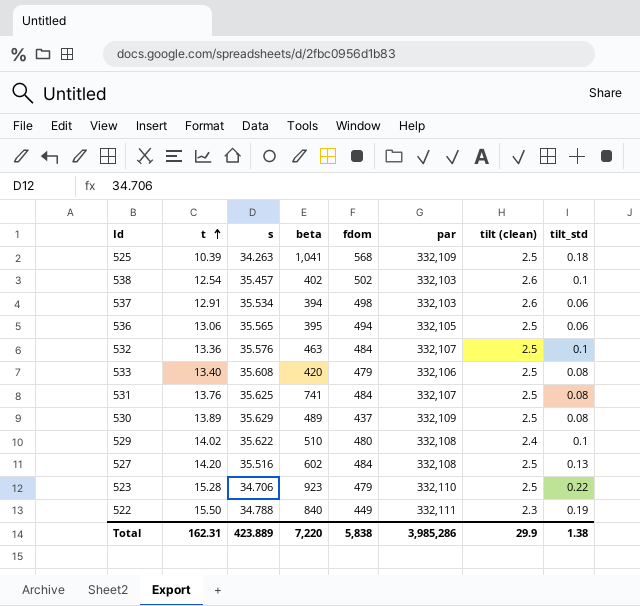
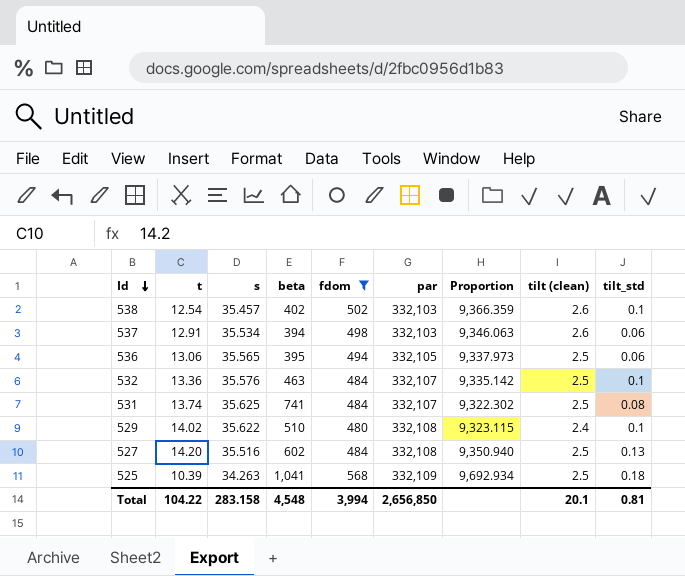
filter: none -> fdom >= 480
row order: t ascending -> Id descending
column Proportion | formula: none -> [par] / [s]
531 | t: 13.76 -> 13.74
Total | t: 162.31 -> 104.22
Total | s: 423.889 -> 283.158
Total | beta: 7,220 -> 4,548
Total | fdom: 5,838 -> 3,994
Total | par: 3,985,286 -> 2,656,850
Total | tilt (clean): 29.9 -> 20.1
Total | tilt_std: 1.38 -> 0.81

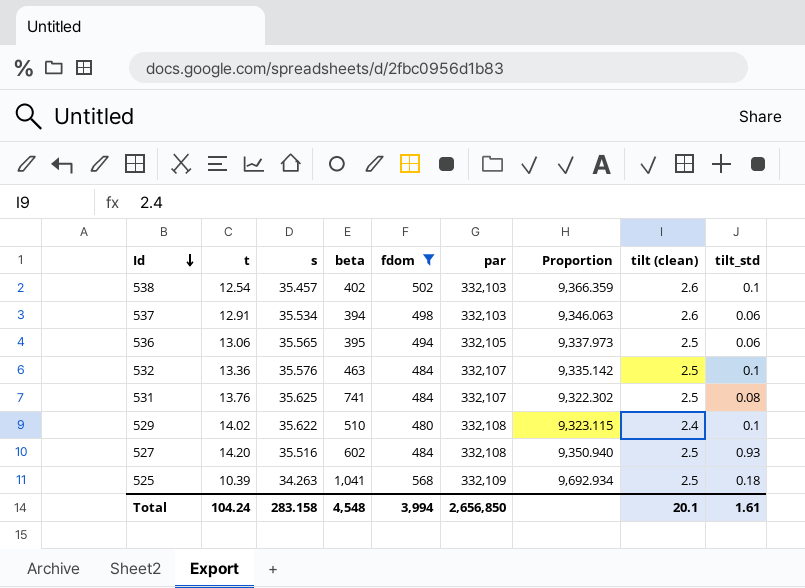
531 | t: 13.74 -> 13.76
527 | tilt_std: 0.13 -> 0.93
Total | t: 104.22 -> 104.24
Total | tilt_std: 0.81 -> 1.61

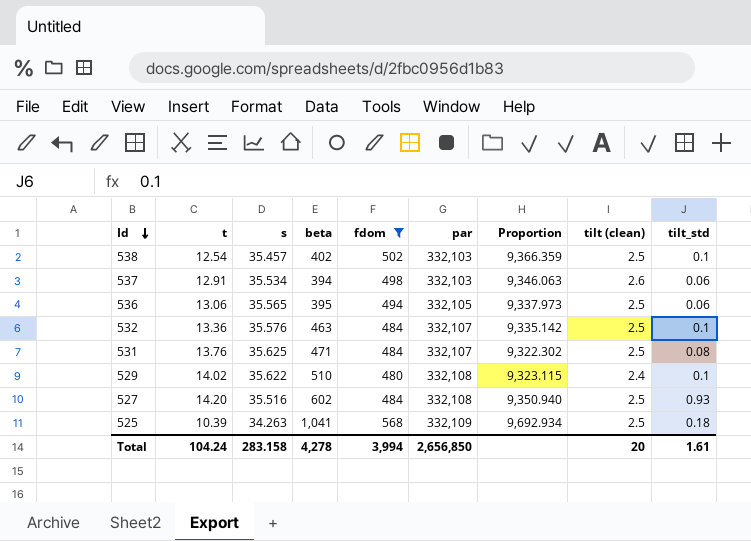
538 | tilt (clean): 2.6 -> 2.5
531 | beta: 741 -> 471
Total | beta: 4,548 -> 4,278
Total | tilt (clean): 20.1 -> 20

